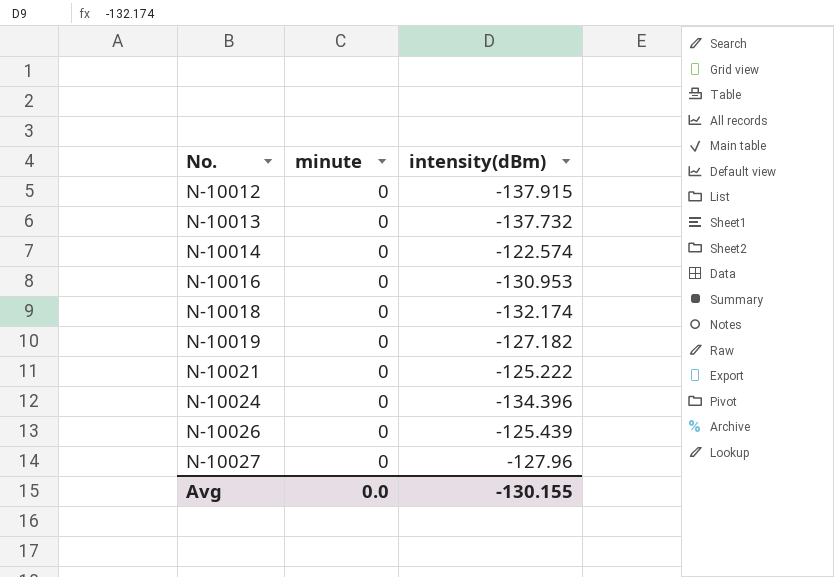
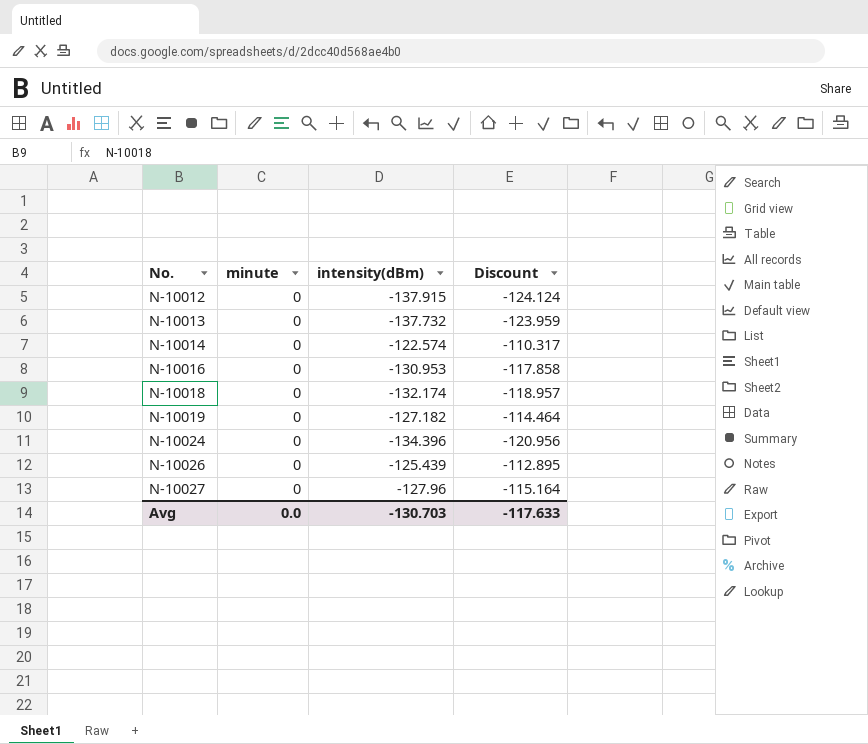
column Discount | formula: none -> [intensity(dBm)] * 0.9
row N-10021: 0 | -125.222 -> none
Avg | intensity(dBm): -130.155 -> -130.703

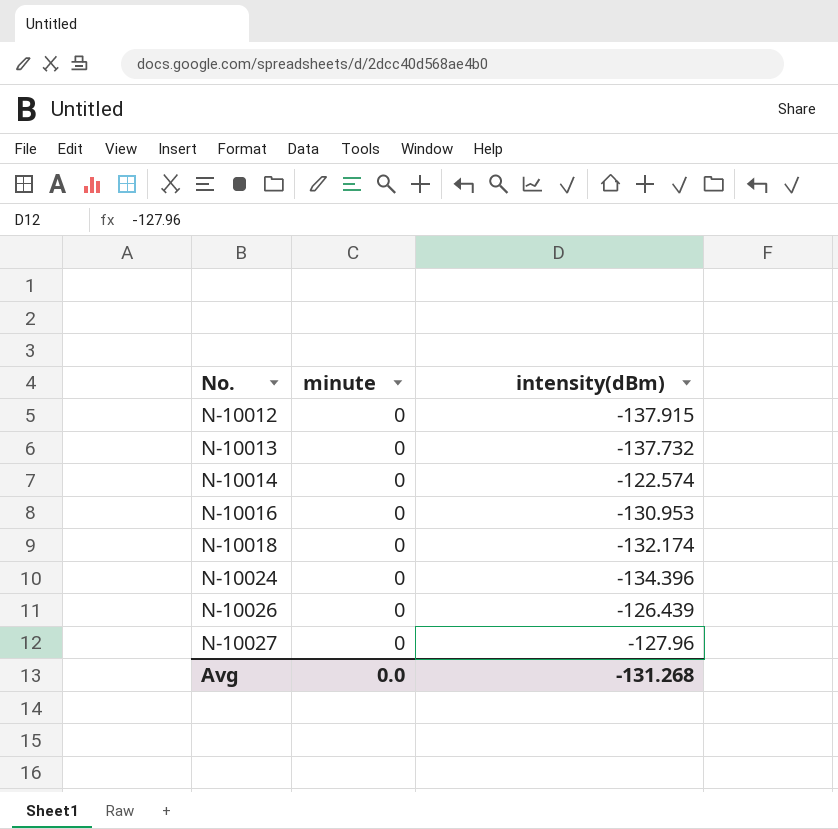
column Discount | formula: [intensity(dBm)] * 0.9 -> none
row N-10019: 0 | -127.182 | -114.464 -> none
N-10026 | intensity(dBm): -125.439 -> -126.439
Avg | intensity(dBm): -130.703 -> -131.268

